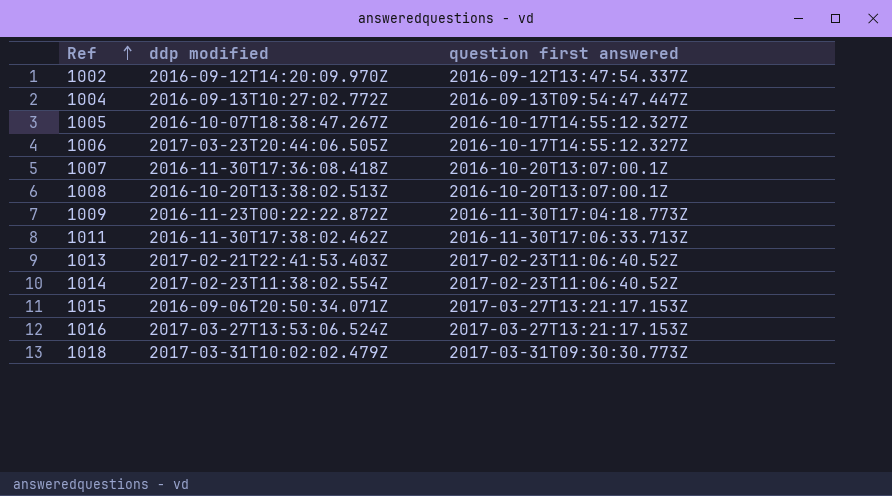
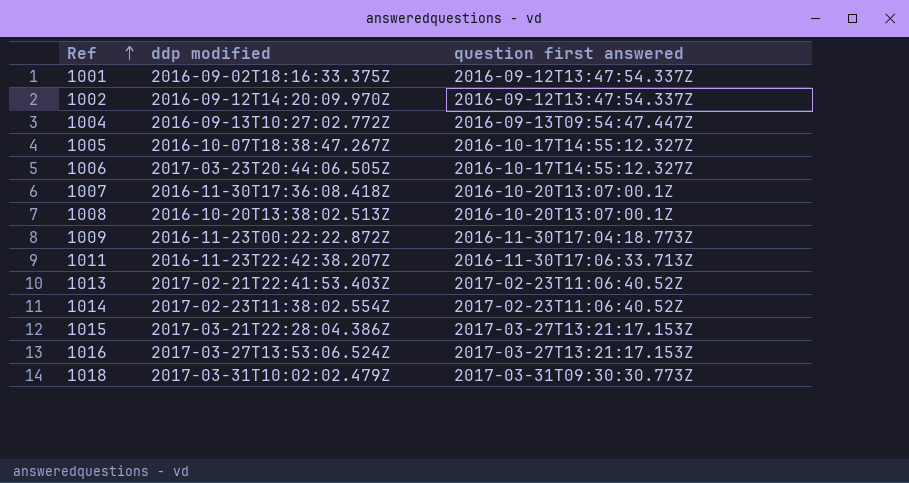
row 1001: none -> 2016-09-02T18:16:33.375Z | 2016-09-12T13:47:54.337Z
1011 | ddp modified: 2016-11-30T17:38:02.462Z -> 2016-11-23T22:42:38.207Z
1015 | ddp modified: 2016-09-06T20:50:34.071Z -> 2017-03-21T22:28:04.386Z

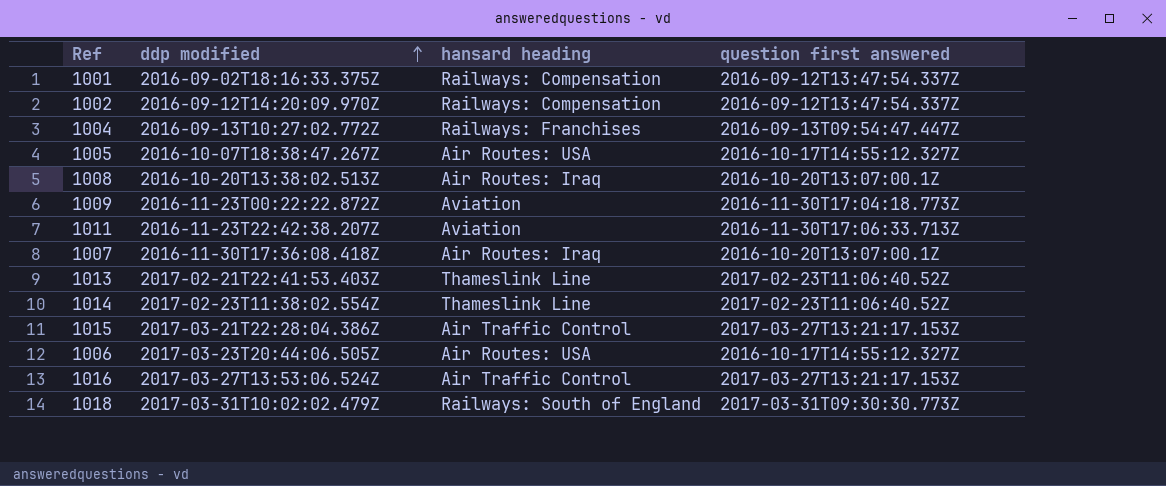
row order: Ref ascending -> ddp modified ascending
column hansard heading | position: none -> 3

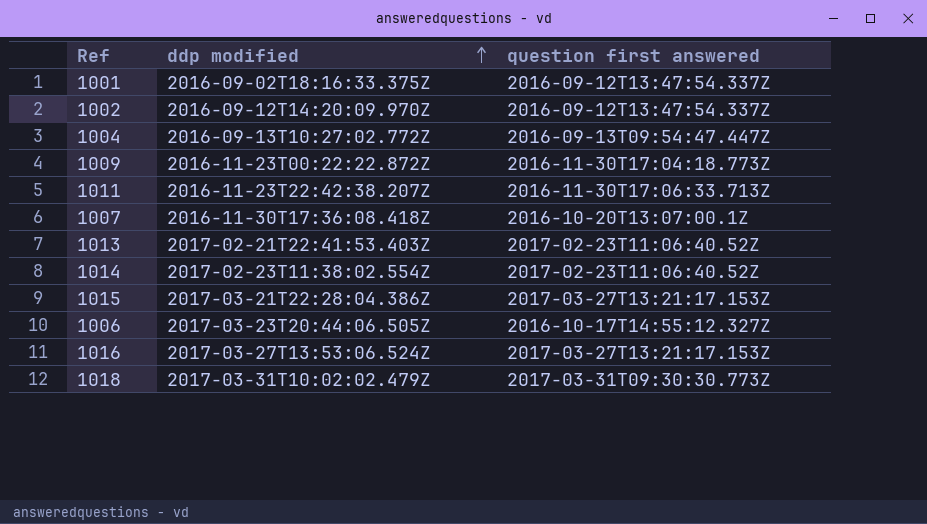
column hansard heading | position: 3 -> none
row 1005: 2016-10-07T18:38:47.267Z | Air Routes: USA | 2016-10-17T14:55:12.327Z -> none
row 1008: 2016-10-20T13:38:02.513Z | Air Routes: Iraq | 2016-10-20T13:07:00.1Z -> none

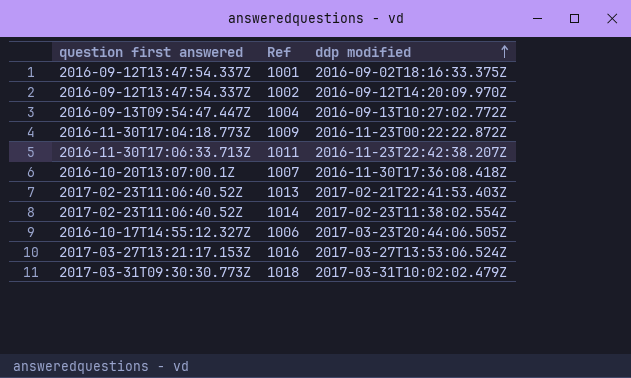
column question first answered | position: 3 -> 1
row 1015: 2017-03-21T22:28:04.386Z | 2017-03-27T13:21:17.153Z -> none

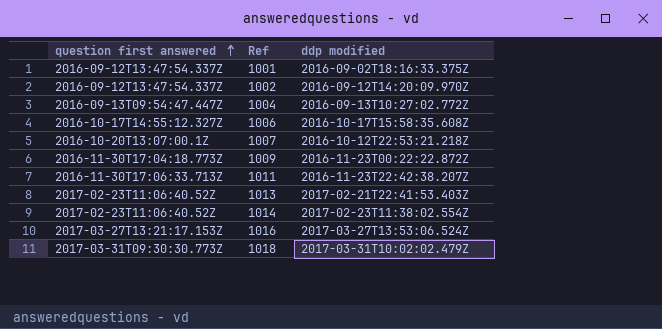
row order: ddp modified ascending -> question first answered ascending
1006 | ddp modified: 2017-03-23T20:44:06.505Z -> 2016-10-17T15:58:35.608Z
1007 | ddp modified: 2016-11-30T17:36:08.418Z -> 2016-10-12T22:53:21.218Z

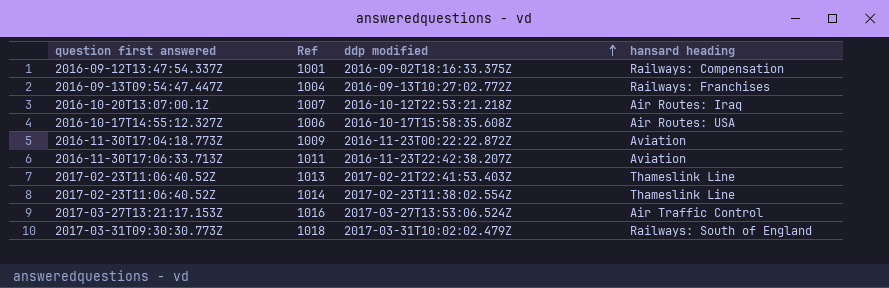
row order: question first answered ascending -> ddp modified ascending
column hansard heading | position: none -> 4
row 1002: 2016-09-12T13:47:54.337Z | 2016-09-12T14:20:09.970Z -> none

